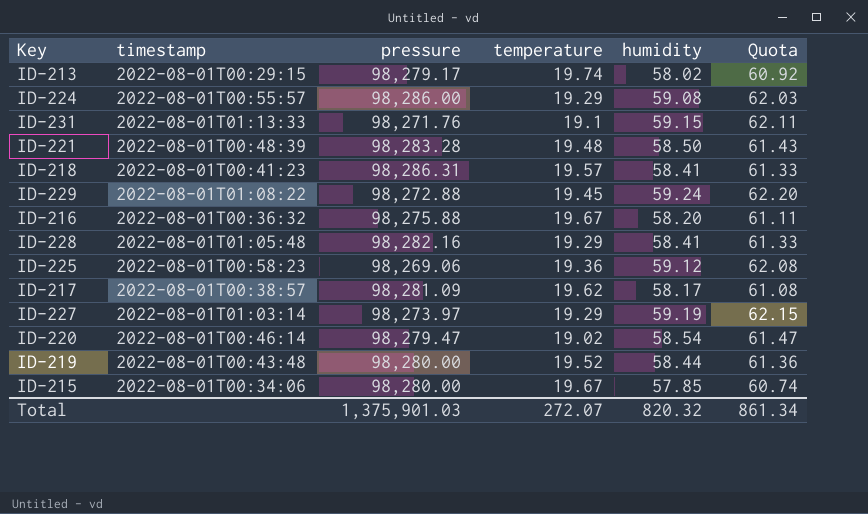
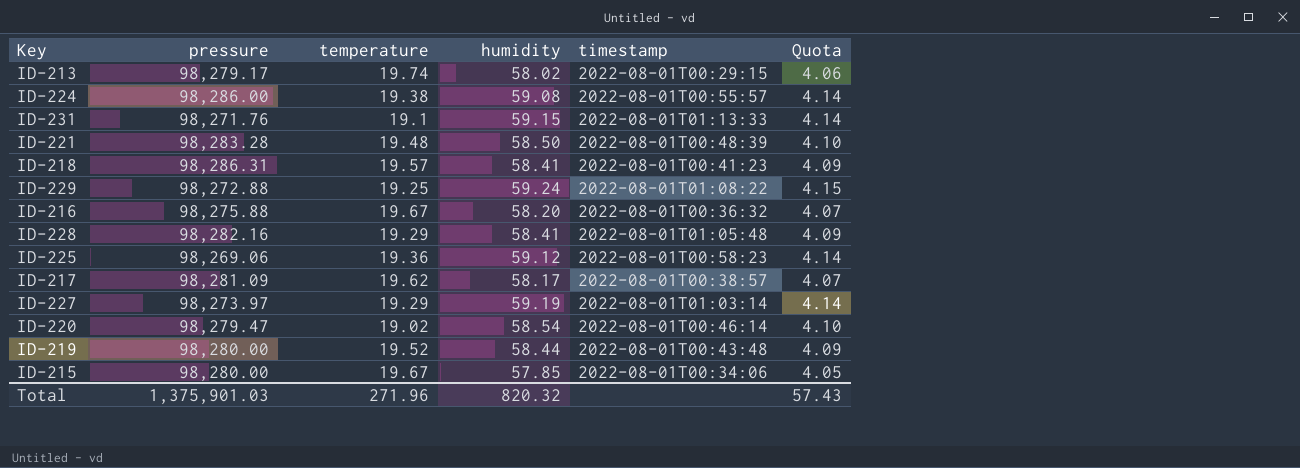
column timestamp | position: 2 -> 5
column Quota | formula: [humidity] * 1.05 -> [humidity] * 0.07
ID-224 | temperature: 19.29 -> 19.38
ID-229 | temperature: 19.45 -> 19.25
Total | temperature: 272.07 -> 271.96
Total | Quota: 861.34 -> 57.43

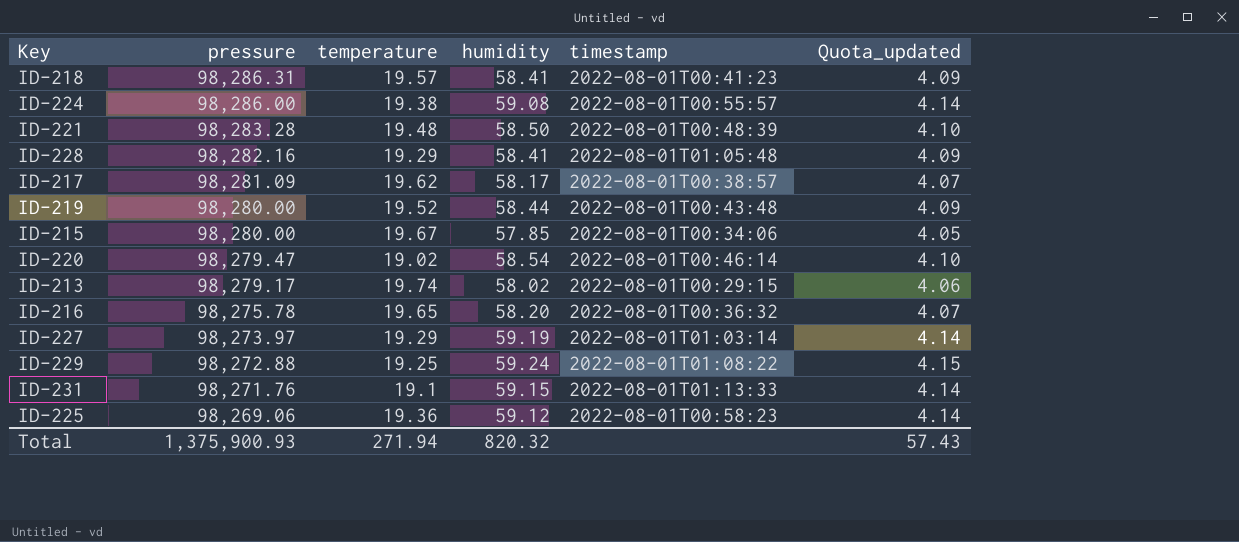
row order: none -> pressure descending
column name: Quota -> Quota_updated
ID-216 | pressure: 98,275.88 -> 98,275.78
ID-216 | temperature: 19.67 -> 19.65
Total | pressure: 1,375,901.03 -> 1,375,900.93
Total | temperature: 271.96 -> 271.94

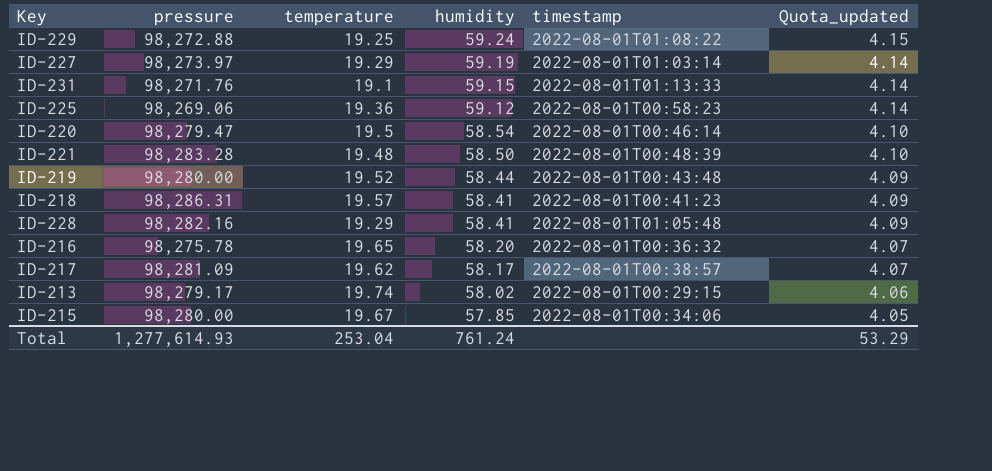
row order: pressure descending -> humidity descending
row ID-224: 98,286.00 | 19.38 | 59.08 | 2022-08-01T00:55:57 | 4.14 -> none
ID-220 | temperature: 19.02 -> 19.5
Total | pressure: 1,375,900.93 -> 1,277,614.93
Total | temperature: 271.94 -> 253.04
Total | humidity: 820.32 -> 761.24
Total | Quota_updated: 57.43 -> 53.29

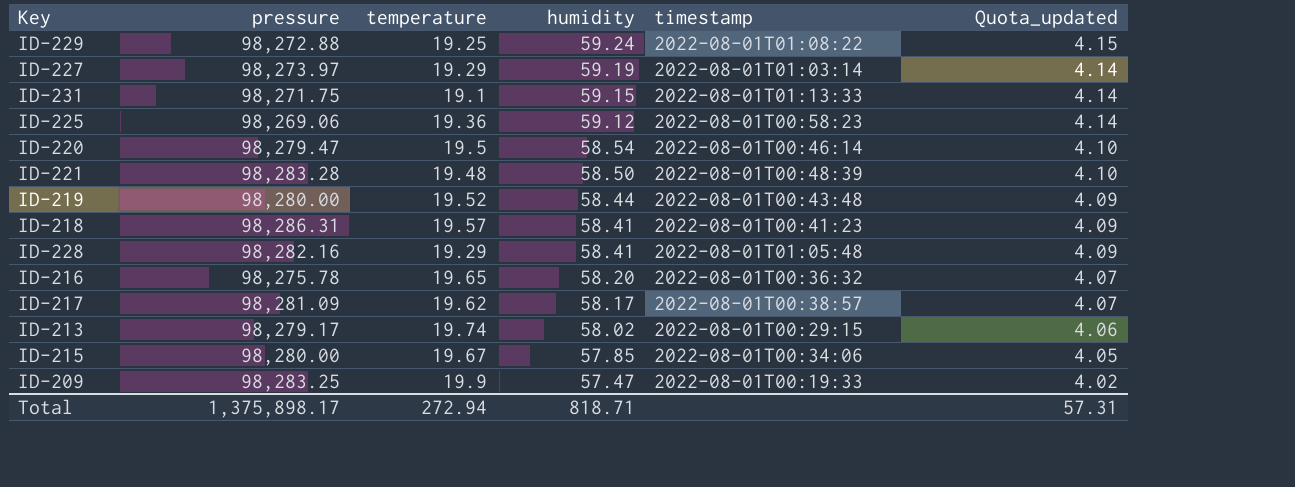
ID-231 | pressure: 98,271.76 -> 98,271.75
row ID-209: none -> 98,283.25 | 19.9 | 57.47 | 2022-08-01T00:19:33 | 4.02
Total | pressure: 1,277,614.93 -> 1,375,898.17
Total | temperature: 253.04 -> 272.94
Total | humidity: 761.24 -> 818.71
Total | Quota_updated: 53.29 -> 57.31

